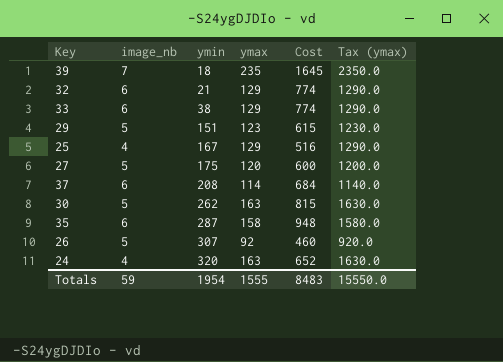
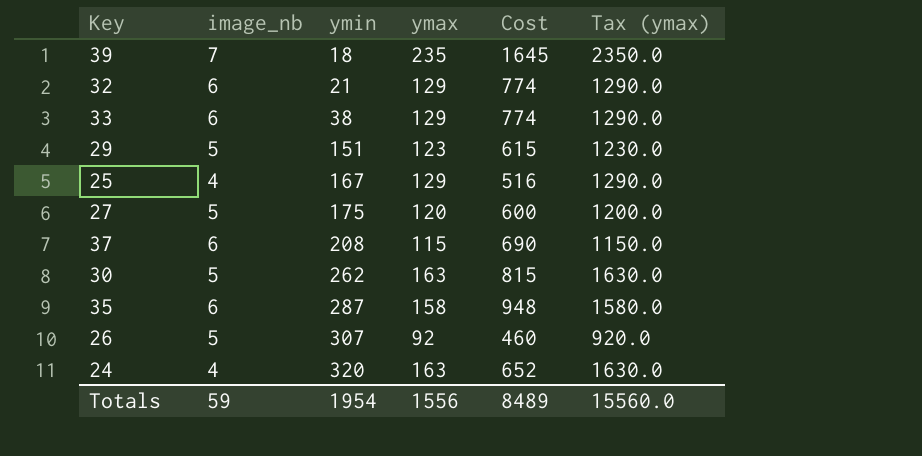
37 | ymax: 114 -> 115
37 | Cost: 684 -> 690
37 | Tax (ymax): 1140.0 -> 1150.0
Totals | ymax: 1555 -> 1556
Totals | Cost: 8483 -> 8489
Totals | Tax (ymax): 15550.0 -> 15560.0

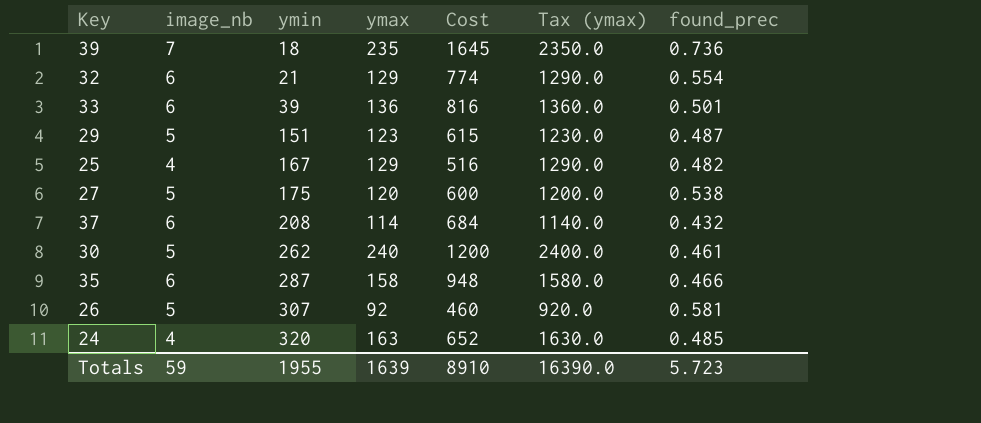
column found_prec | position: none -> 7
33 | ymin: 38 -> 39
33 | ymax: 129 -> 136
33 | Cost: 774 -> 816
33 | Tax (ymax): 1290.0 -> 1360.0
37 | ymax: 115 -> 114
37 | Cost: 690 -> 684
37 | Tax (ymax): 1150.0 -> 1140.0
30 | ymax: 163 -> 240
30 | Cost: 815 -> 1200
30 | Tax (ymax): 1630.0 -> 2400.0
Totals | ymin: 1954 -> 1955
Totals | ymax: 1556 -> 1639
Totals | Cost: 8489 -> 8910
Totals | Tax (ymax): 15560.0 -> 16390.0

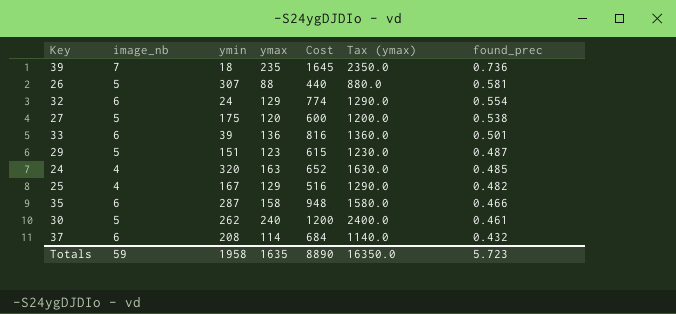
row order: ymin ascending -> found_prec descending
26 | ymax: 92 -> 88
26 | Cost: 460 -> 440
26 | Tax (ymax): 920.0 -> 880.0
32 | ymin: 21 -> 24
Totals | ymin: 1955 -> 1958
Totals | ymax: 1639 -> 1635
Totals | Cost: 8910 -> 8890
Totals | Tax (ymax): 16390.0 -> 16350.0

